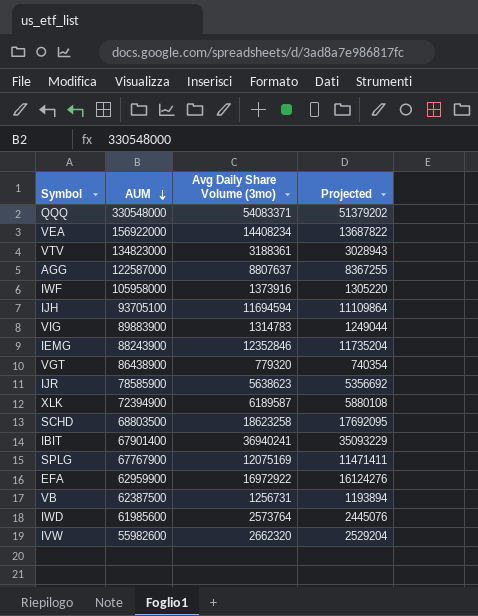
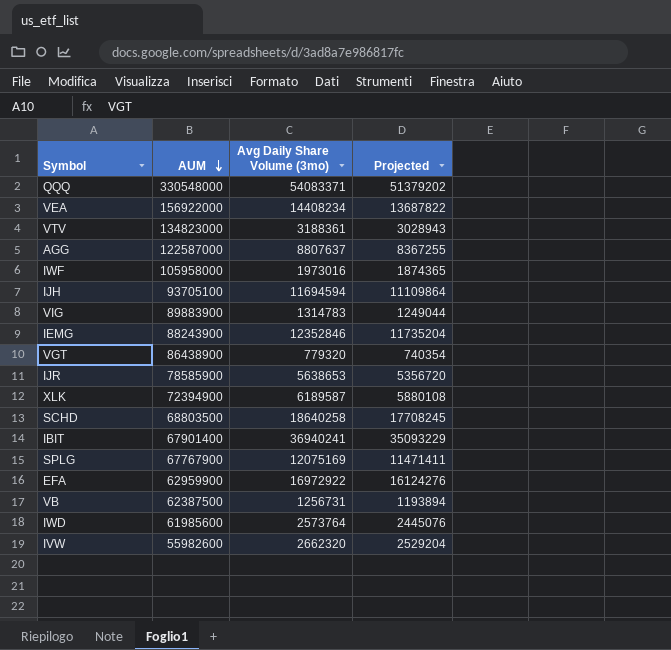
IWF | Avg Daily Share Volume (3mo): 1373916 -> 1973016
IWF | Projected: 1305220 -> 1874365
IJR | Avg Daily Share Volume (3mo): 5638623 -> 5638653
IJR | Projected: 5356692 -> 5356720
SCHD | Avg Daily Share Volume (3mo): 18623258 -> 18640258
SCHD | Projected: 17692095 -> 17708245

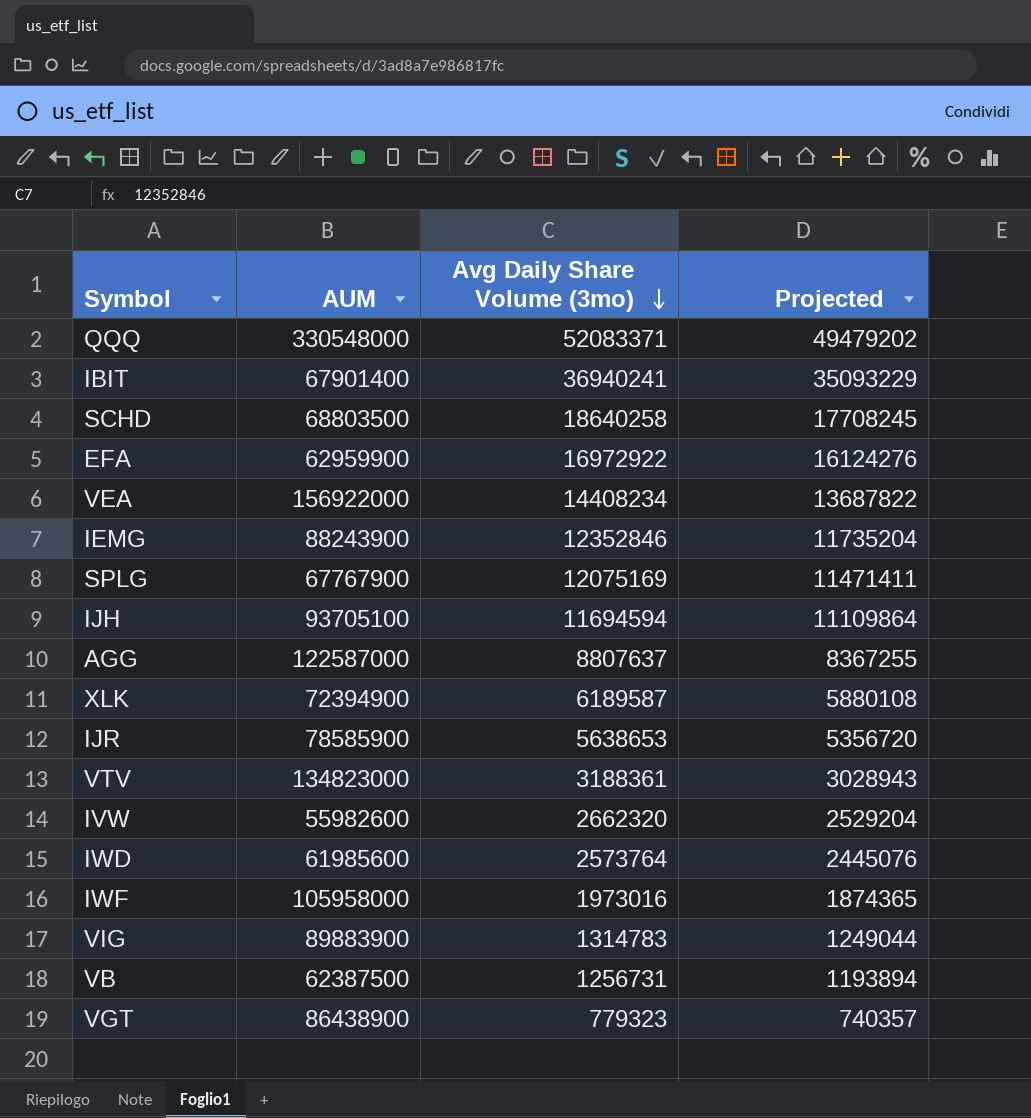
row order: AUM descending -> Avg Daily Share Volume (3mo) descending
QQQ | Avg Daily Share Volume (3mo): 54083371 -> 52083371
QQQ | Projected: 51379202 -> 49479202
VGT | Avg Daily Share Volume (3mo): 779320 -> 779323
VGT | Projected: 740354 -> 740357

